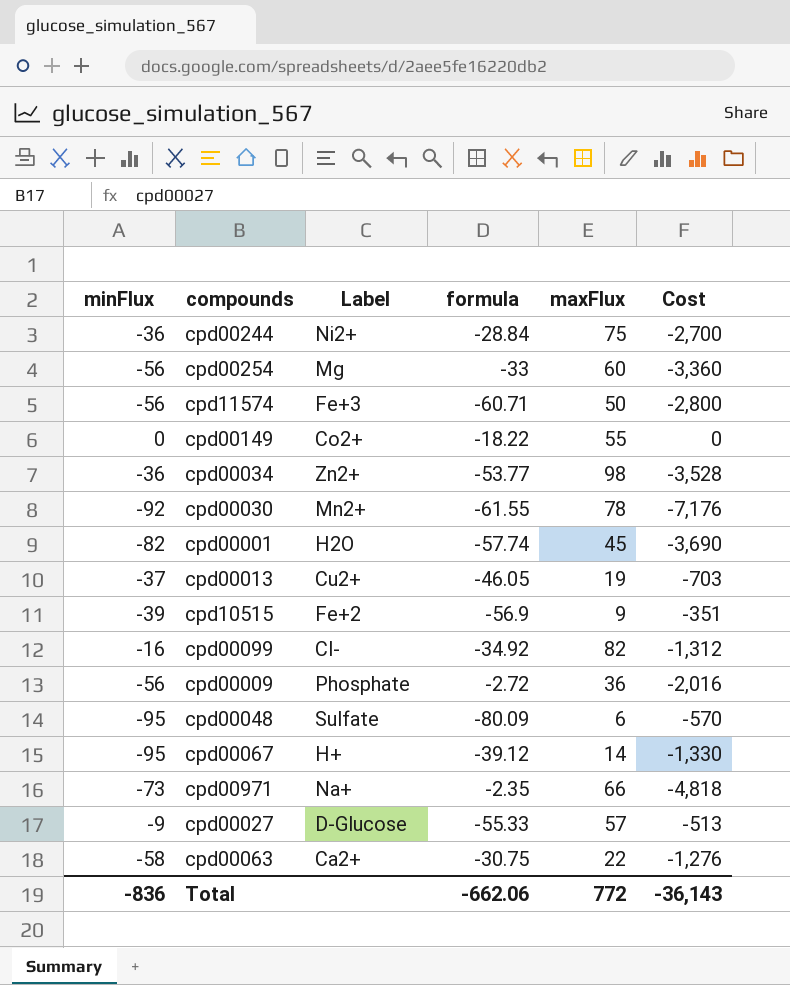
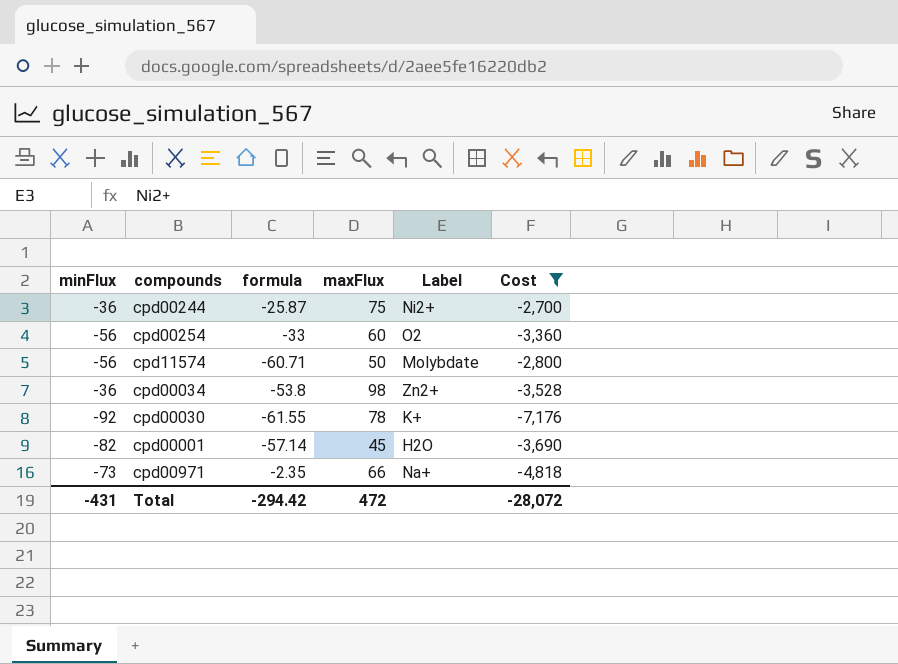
filter: none -> Cost <= -2,700
column Label | position: 3 -> 5
cpd00244 | formula: -28.84 -> -25.87
cpd00254 | Label: Mg -> O2
cpd11574 | Label: Fe+3 -> Molybdate
cpd00034 | formula: -53.77 -> -53.8
cpd00030 | Label: Mn2+ -> K+
cpd00001 | formula: -57.74 -> -57.14
Total | minFlux: -836 -> -431
Total | formula: -662.06 -> -294.42
Total | maxFlux: 772 -> 472
Total | Cost: -36,143 -> -28,072

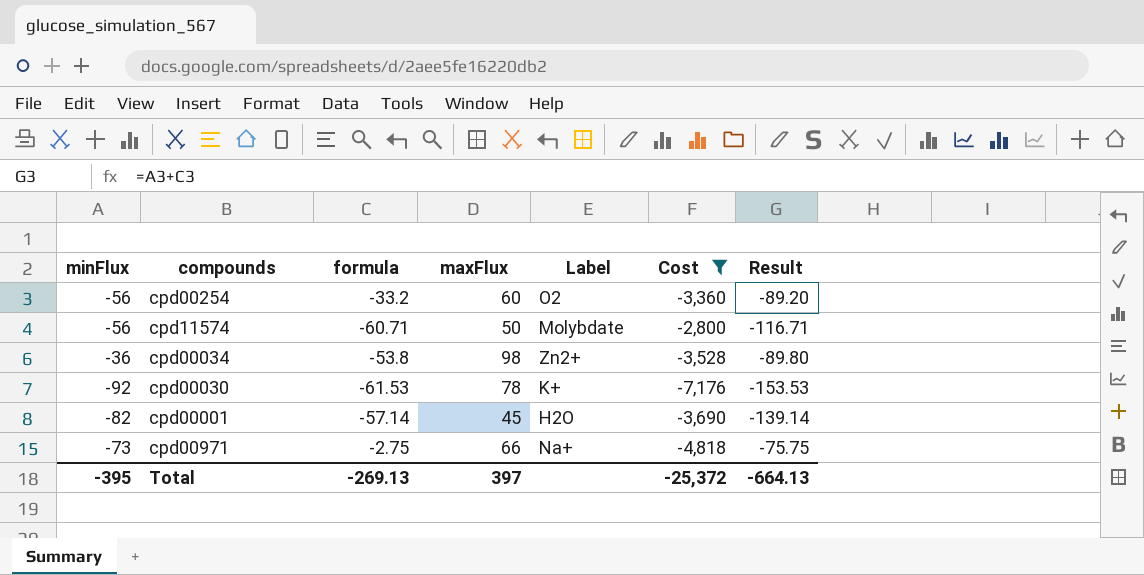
column Result | formula: none -> [minFlux] + [formula]
row cpd00244: -36 | -25.87 | 75 | Ni2+ | -2,700 -> none
cpd00254 | formula: -33 -> -33.2
cpd00030 | formula: -61.55 -> -61.53
cpd00971 | formula: -2.35 -> -2.75
Total | minFlux: -431 -> -395
Total | formula: -294.42 -> -269.13
Total | maxFlux: 472 -> 397
Total | Cost: -28,072 -> -25,372

